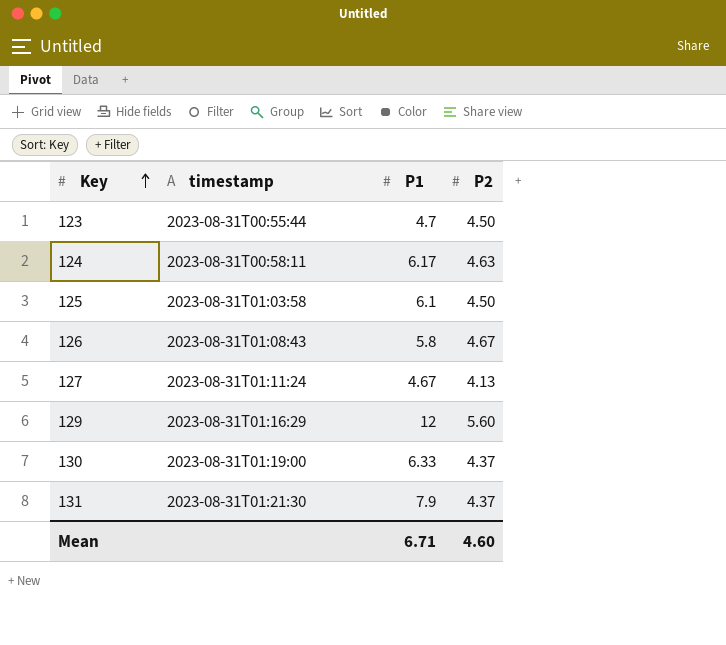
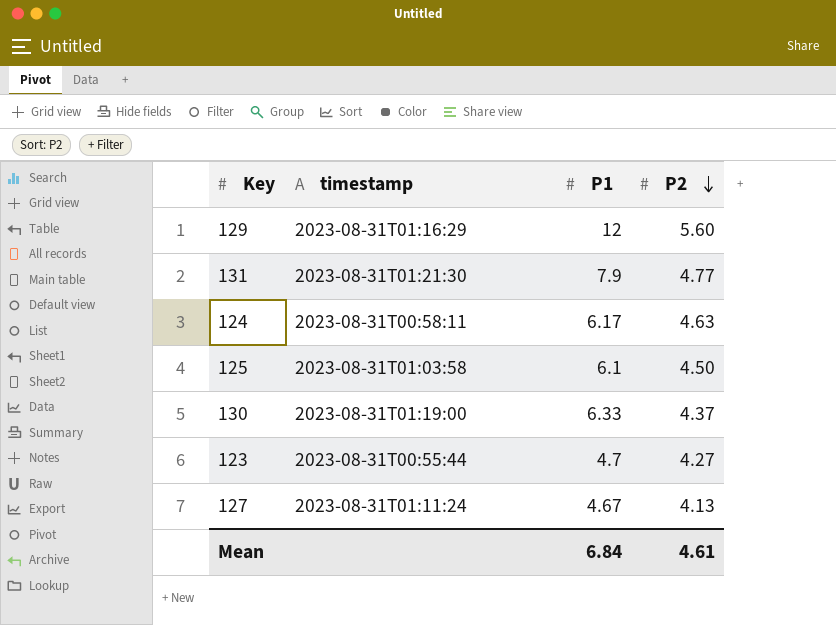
row order: Key ascending -> P2 descending
row 126: 2023-08-31T01:08:43 | 5.8 | 4.67 -> none
131 | P2: 4.37 -> 4.77
123 | P2: 4.50 -> 4.27
Mean | P1: 6.71 -> 6.84
Mean | P2: 4.60 -> 4.61

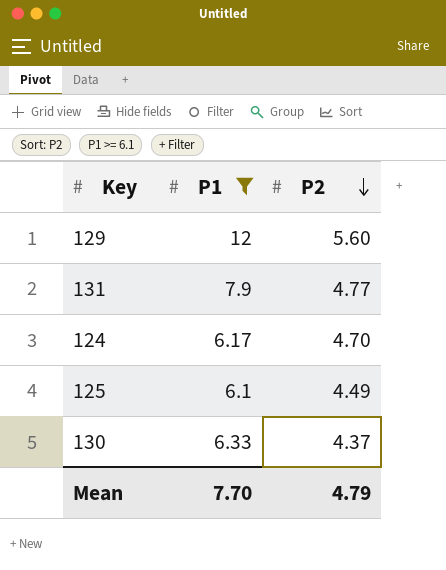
filter: none -> P1 >= 6.1
column timestamp | position: 2 -> none
124 | P2: 4.63 -> 4.70
125 | P2: 4.50 -> 4.49
Mean | P1: 6.84 -> 7.70
Mean | P2: 4.61 -> 4.79

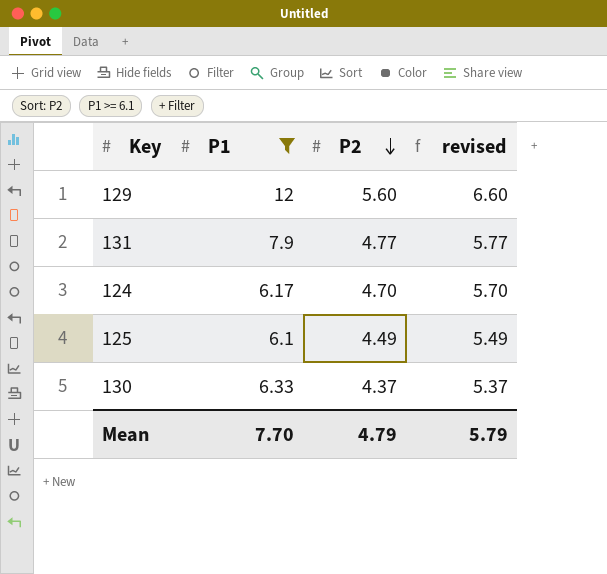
column revised | formula: none -> [P2] + 1

